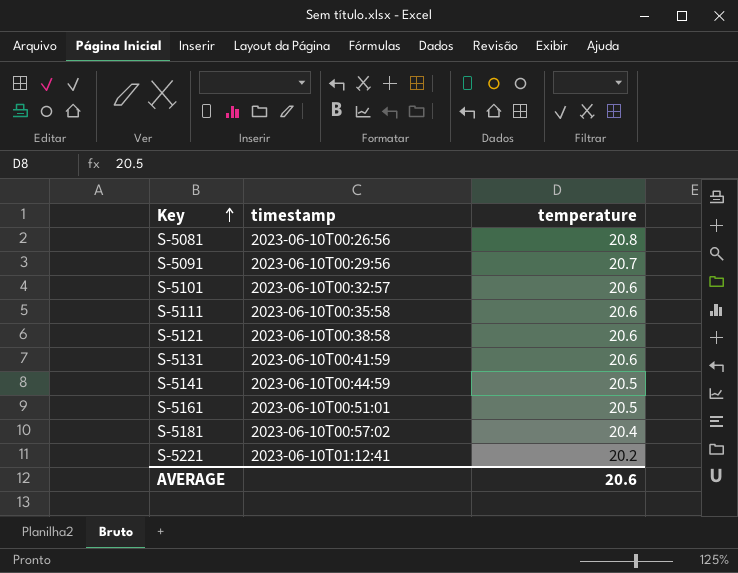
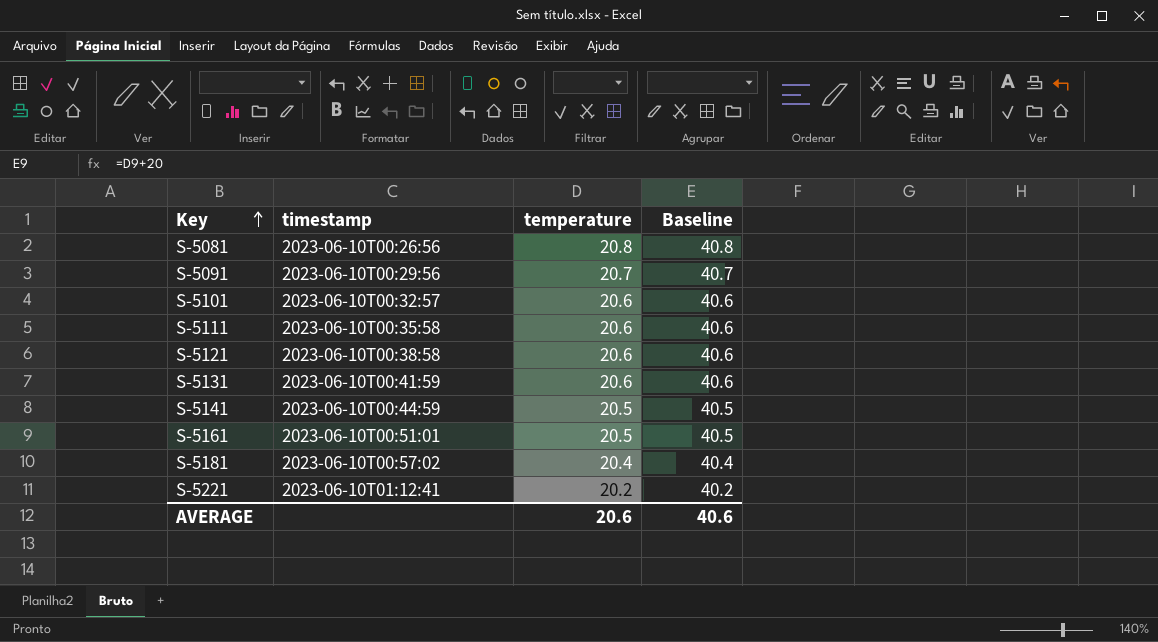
column Baseline | formula: none -> [temperature] + 20

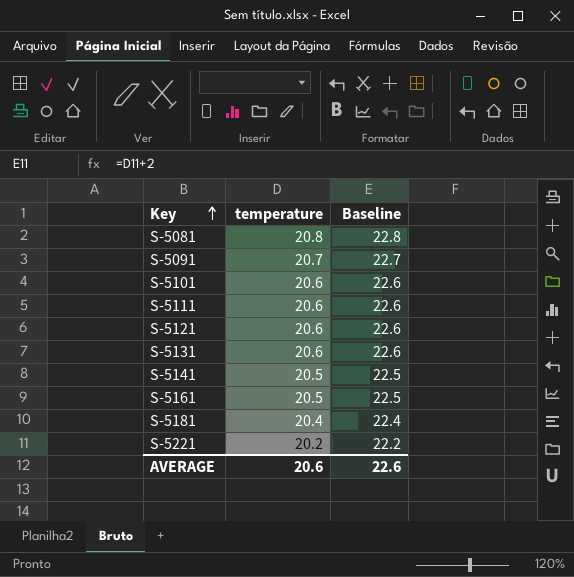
column timestamp | position: 2 -> none
column Baseline | formula: [temperature] + 20 -> [temperature] + 2
AVERAGE | Baseline: 40.6 -> 22.6

